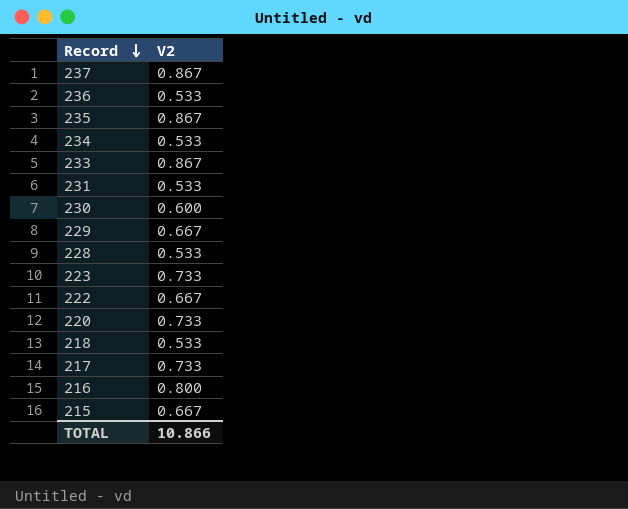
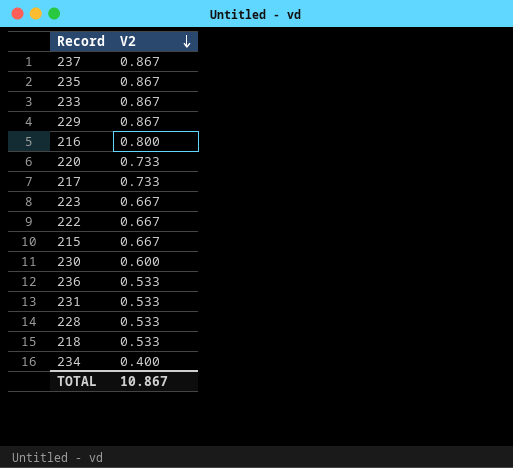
row order: Record descending -> V2 descending
229 | V2: 0.667 -> 0.867
223 | V2: 0.733 -> 0.667
234 | V2: 0.533 -> 0.400
TOTAL | V2: 10.866 -> 10.867

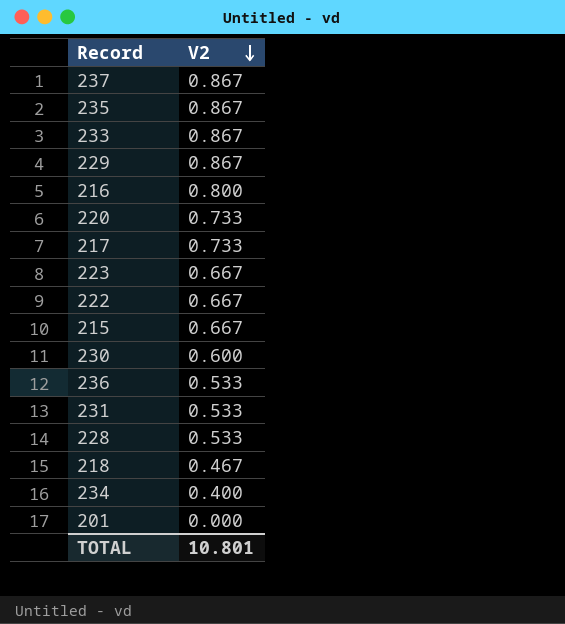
218 | V2: 0.533 -> 0.467
row 201: none -> 0.000
TOTAL | V2: 10.867 -> 10.801

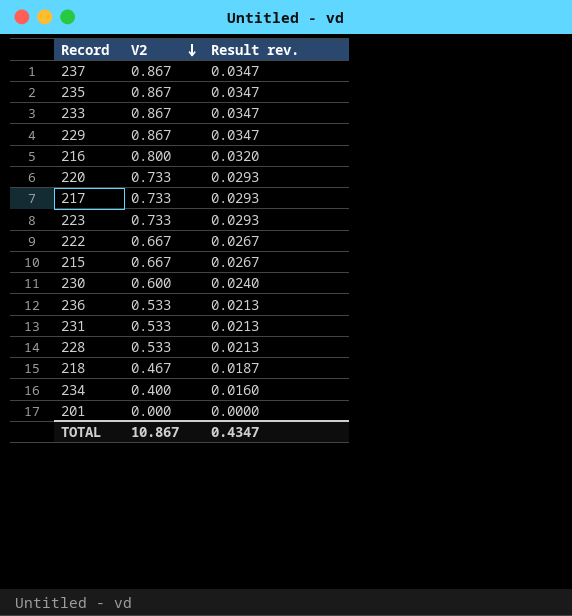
column Result rev. | formula: none -> [V2] * 0.04
223 | V2: 0.667 -> 0.733
TOTAL | V2: 10.801 -> 10.867

